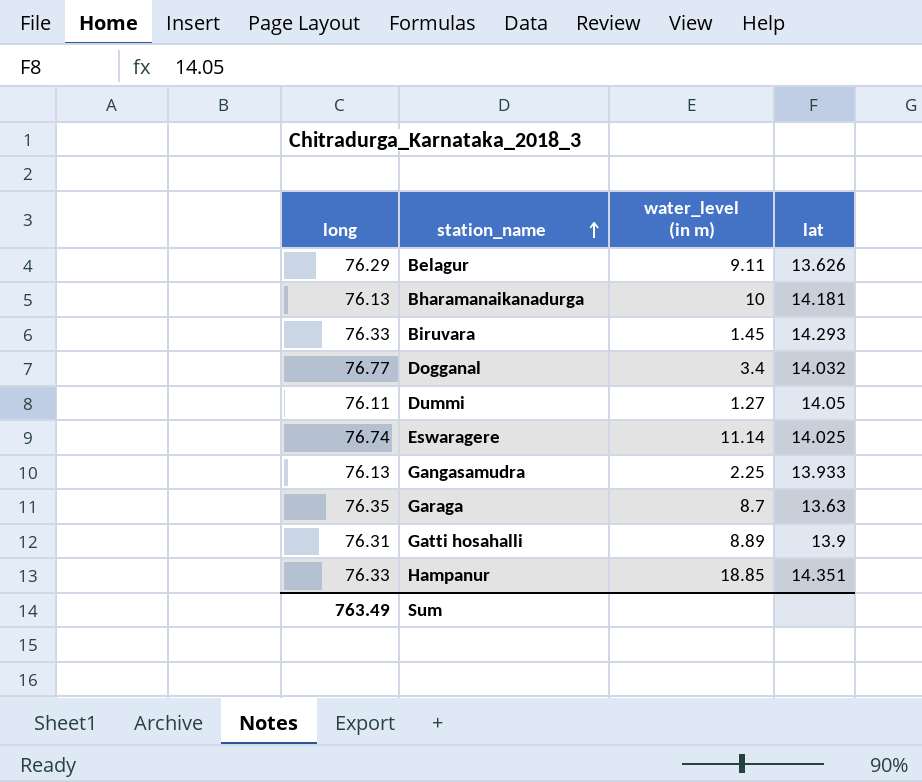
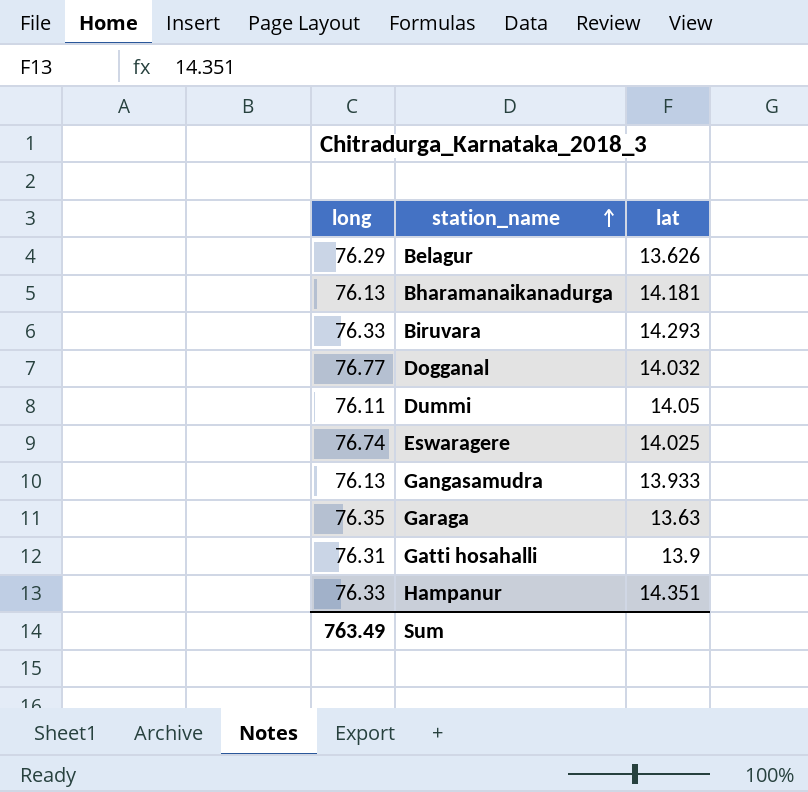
column water_level (in m) | position: 3 -> none

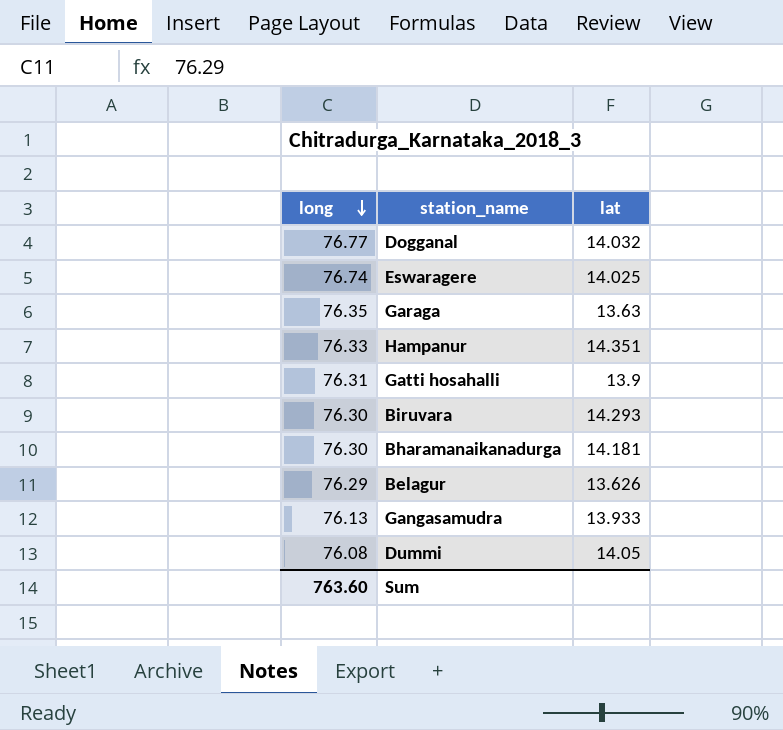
row order: station_name ascending -> long descending
Biruvara | long: 76.33 -> 76.30
Bharamanaikanadurga | long: 76.13 -> 76.30
Dummi | long: 76.11 -> 76.08
Sum | long: 763.49 -> 763.60

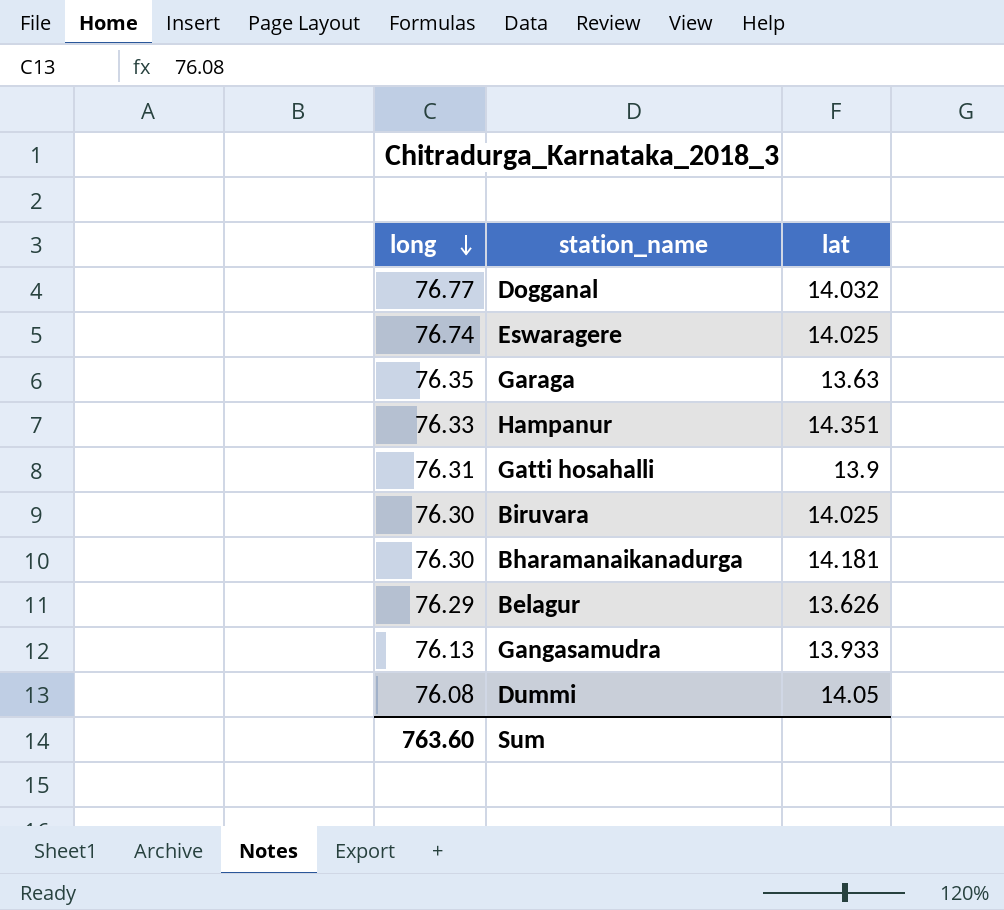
Biruvara | lat: 14.293 -> 14.025

